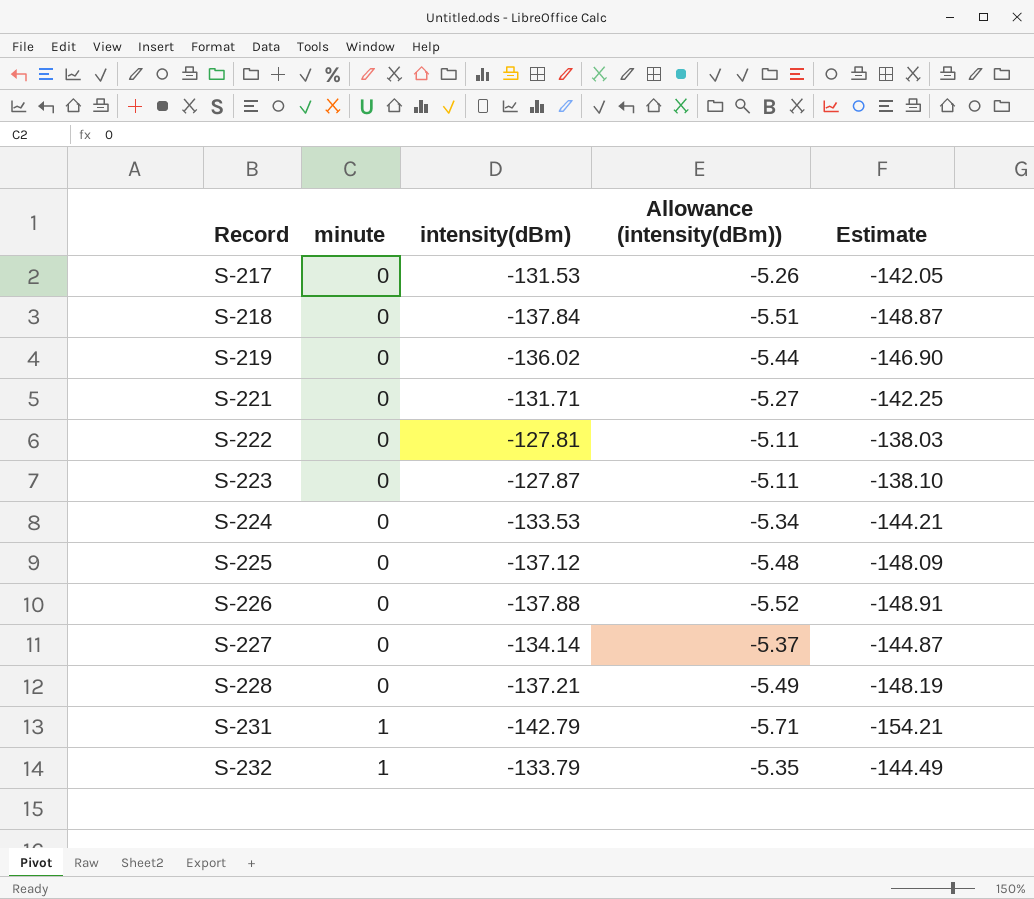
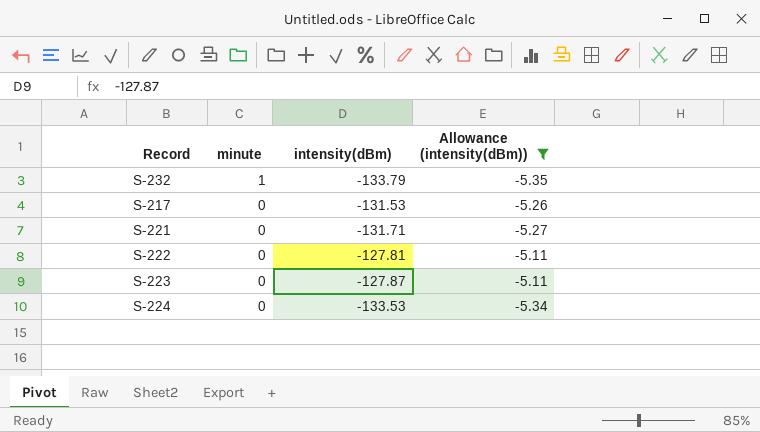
filter: none -> Allowance (intensity(dBm)) >= -5.35
row order: Record ascending -> minute descending
column Estimate | formula: [intensity(dBm)] * 1.08 -> none

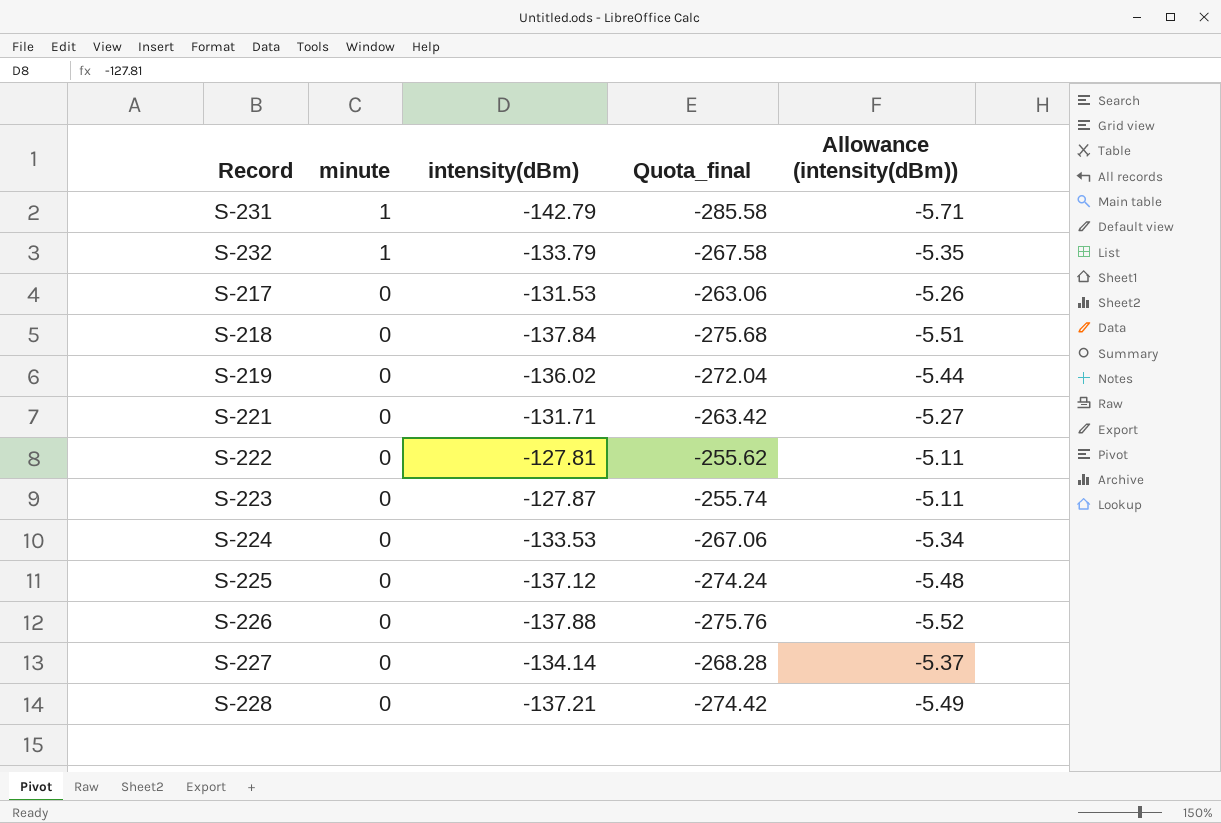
filter: Allowance (intensity(dBm)) >= -5.35 -> none
column Quota_final | formula: none -> [intensity(dBm)] * 2

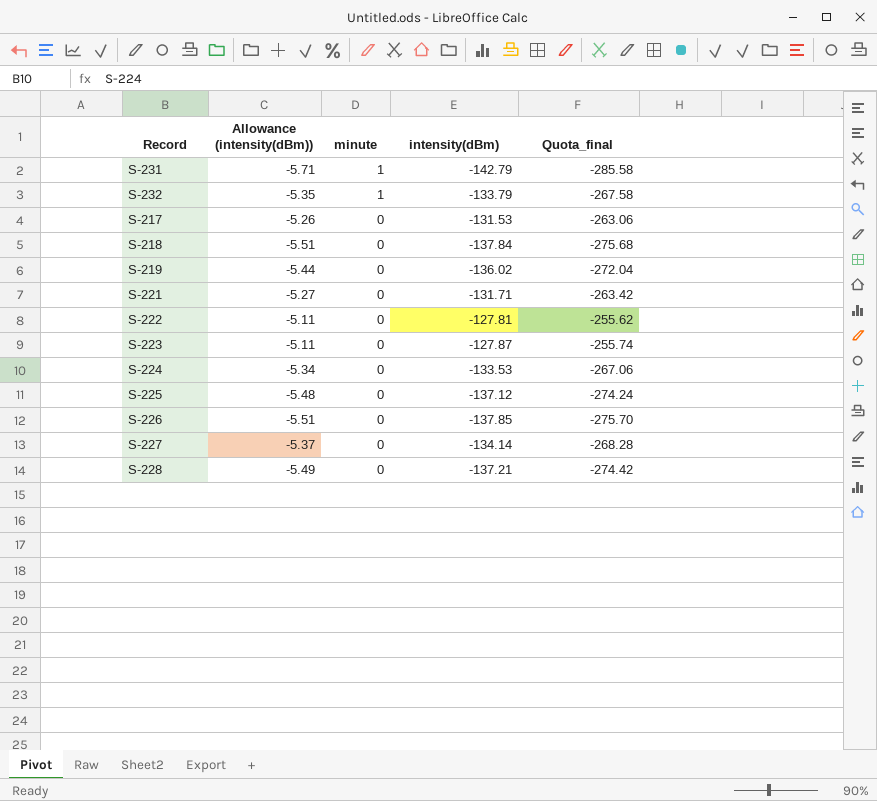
column Allowance (intensity(dBm)) | position: 5 -> 2
S-226 | Allowance (intensity(dBm)): -5.52 -> -5.51
S-226 | intensity(dBm): -137.88 -> -137.85
S-226 | Quota_final: -275.76 -> -275.70

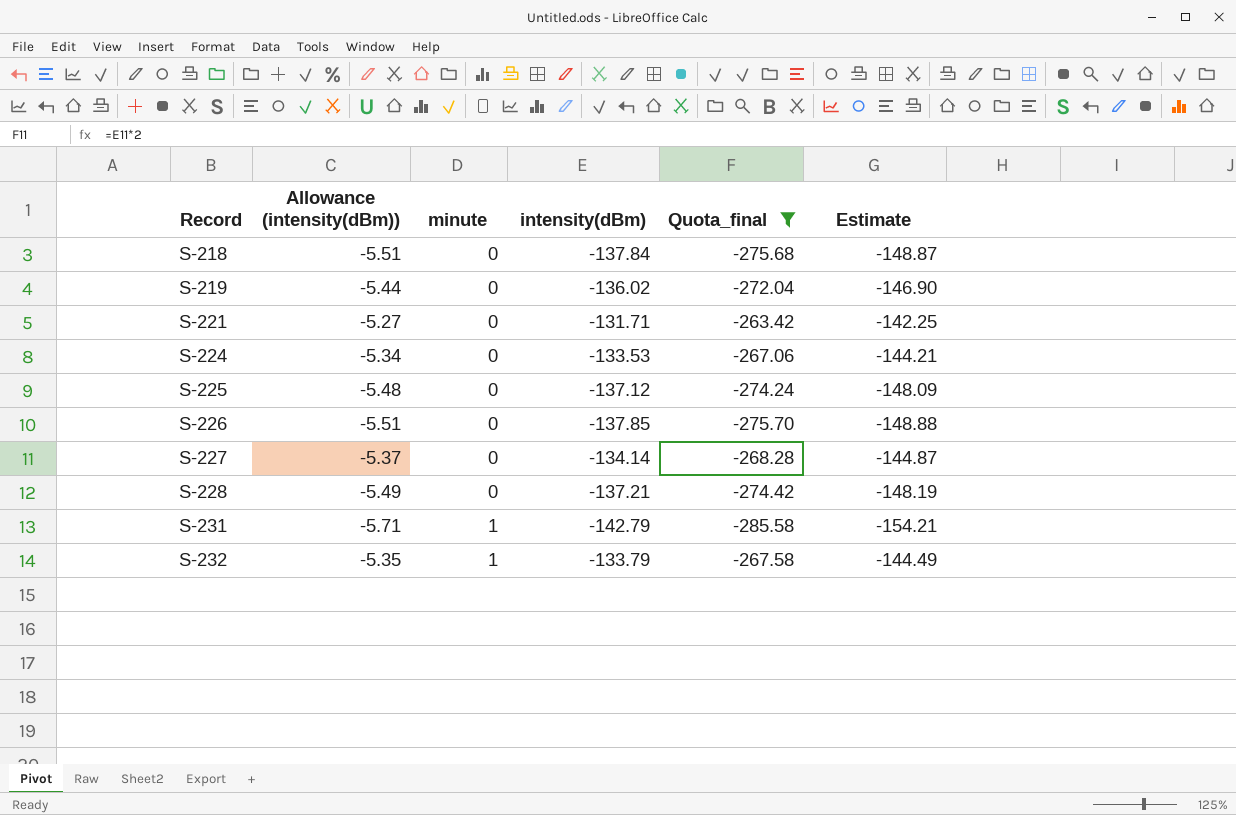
filter: none -> Quota_final <= -263.42
row order: minute descending -> Record ascending
column Estimate | formula: none -> [intensity(dBm)] * 1.08

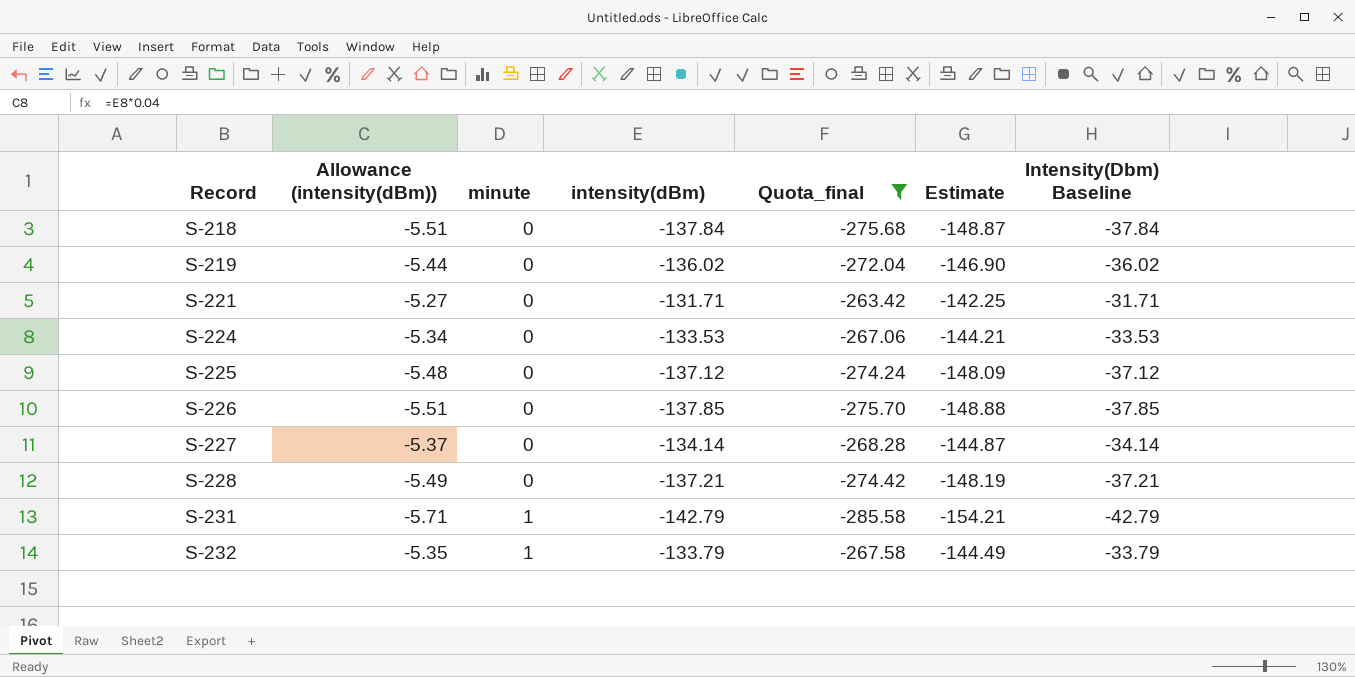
column Intensity(Dbm) Baseline | formula: none -> [intensity(dBm)] + 100

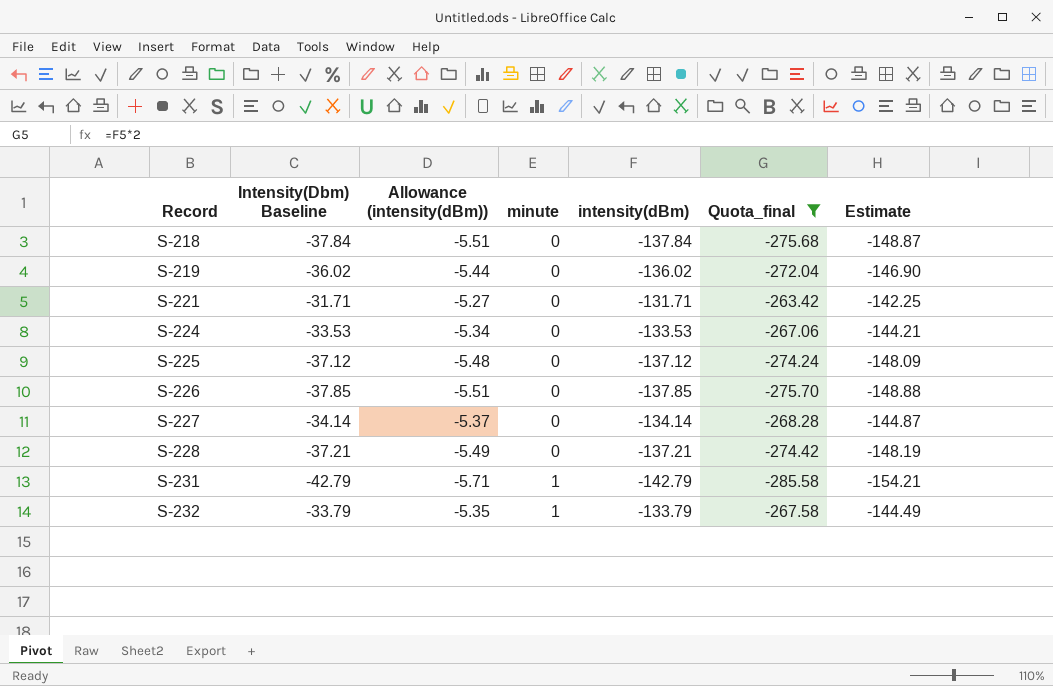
column Intensity(Dbm) Baseline | position: 7 -> 2

